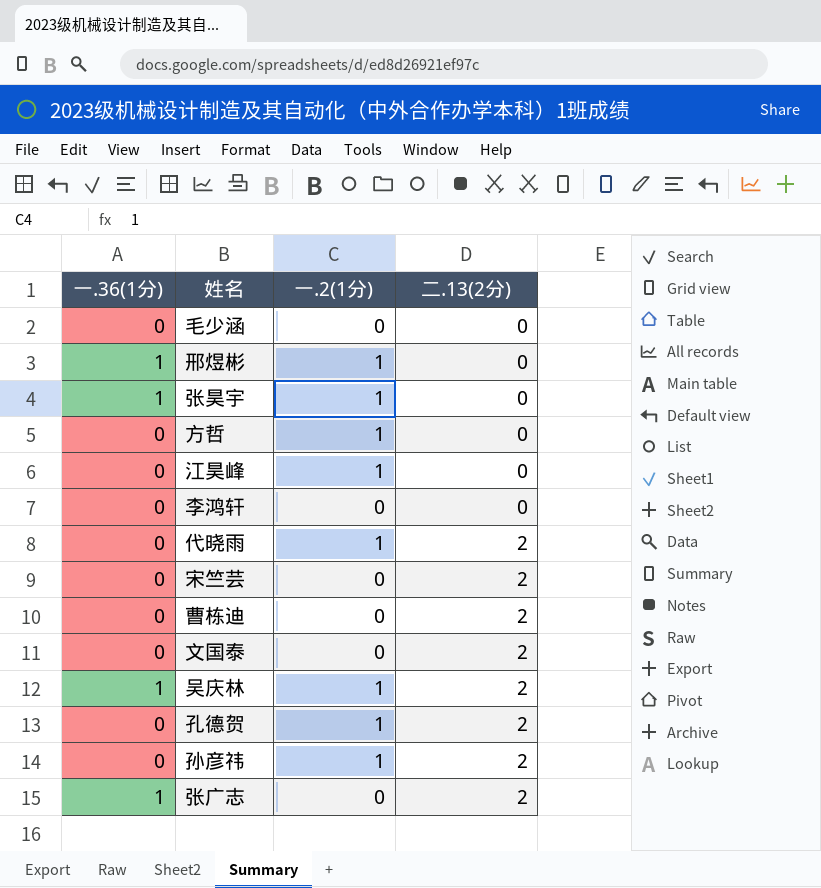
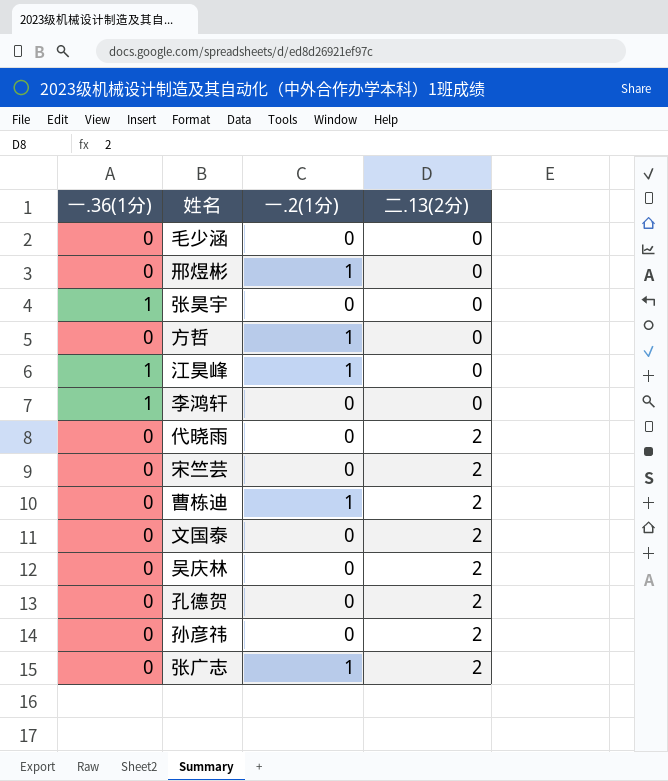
邢煜彬 | 一.36(1分): 1 -> 0
张昊宇 | 一.2(1分): 1 -> 0
江昊峰 | 一.36(1分): 0 -> 1
李鸿轩 | 一.36(1分): 0 -> 1
代晓雨 | 一.2(1分): 1 -> 0
曹栋迪 | 一.2(1分): 0 -> 1
吴庆林 | 一.36(1分): 1 -> 0
吴庆林 | 一.2(1分): 1 -> 0
孔德贺 | 一.2(1分): 1 -> 0
孙彦祎 | 一.2(1分): 1 -> 0
张广志 | 一.36(1分): 1 -> 0
张广志 | 一.2(1分): 0 -> 1

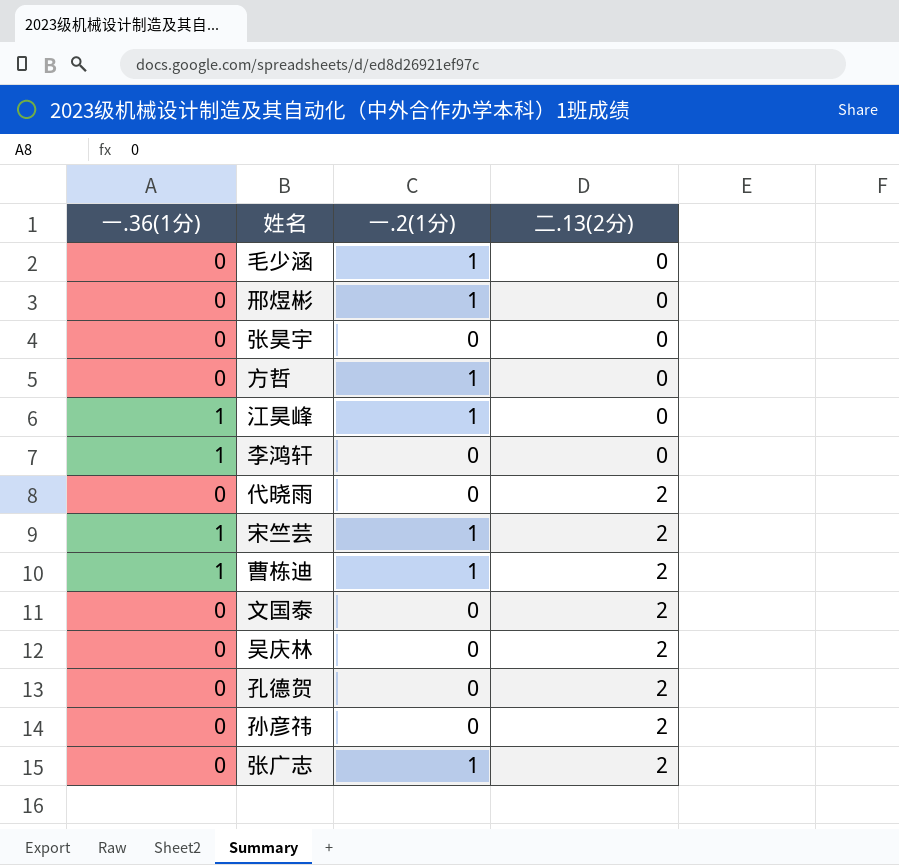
毛少涵 | 一.2(1分): 0 -> 1
张昊宇 | 一.36(1分): 1 -> 0
宋竺芸 | 一.36(1分): 0 -> 1
宋竺芸 | 一.2(1分): 0 -> 1
曹栋迪 | 一.36(1分): 0 -> 1

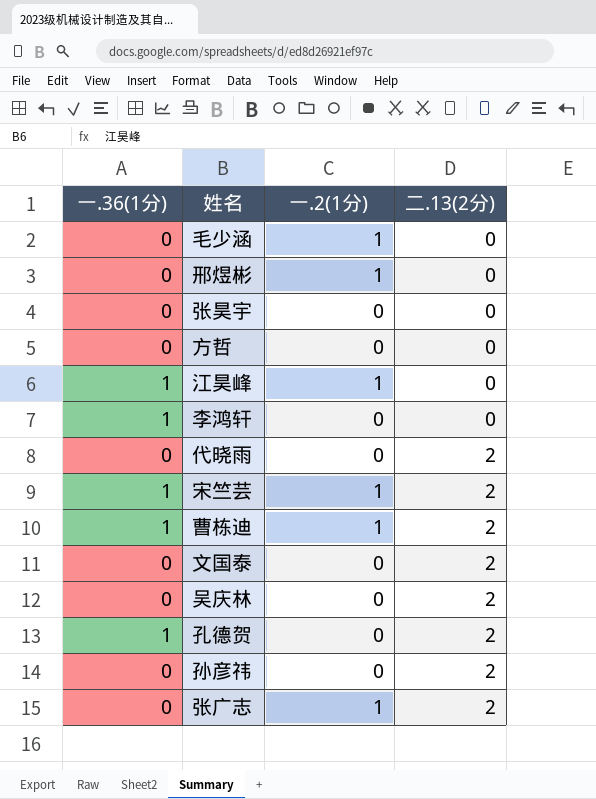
方哲 | 一.2(1分): 1 -> 0
孔德贺 | 一.36(1分): 0 -> 1

